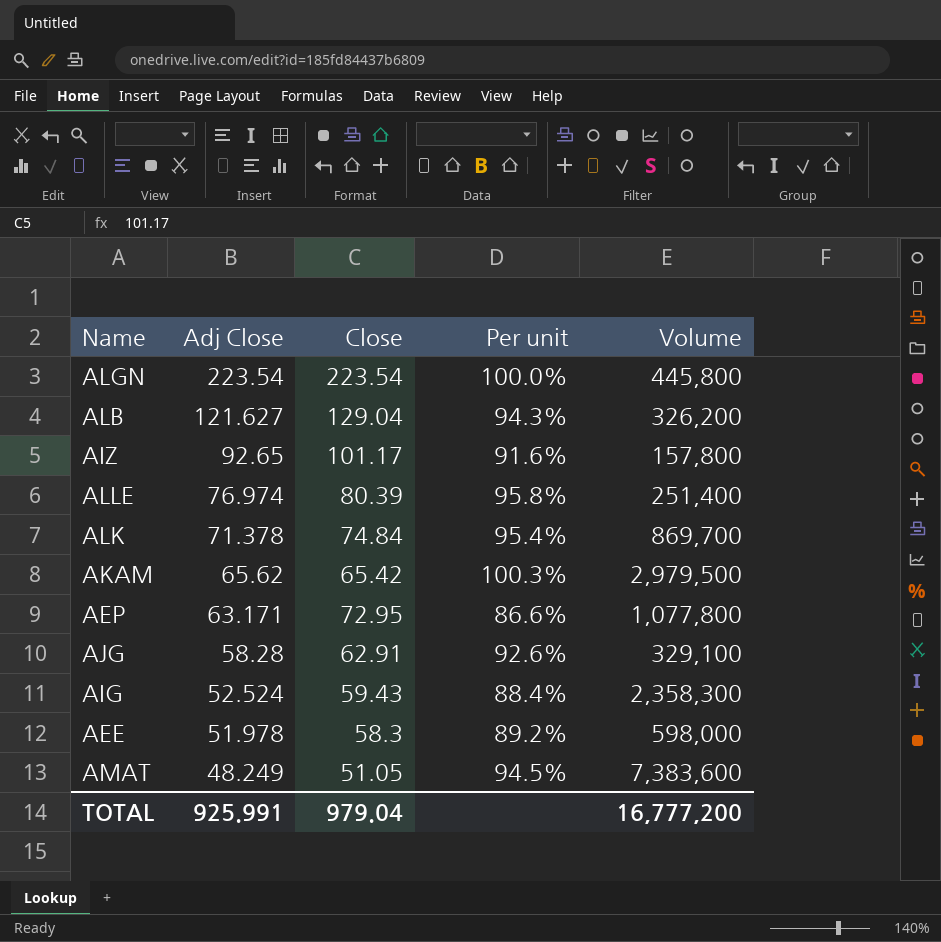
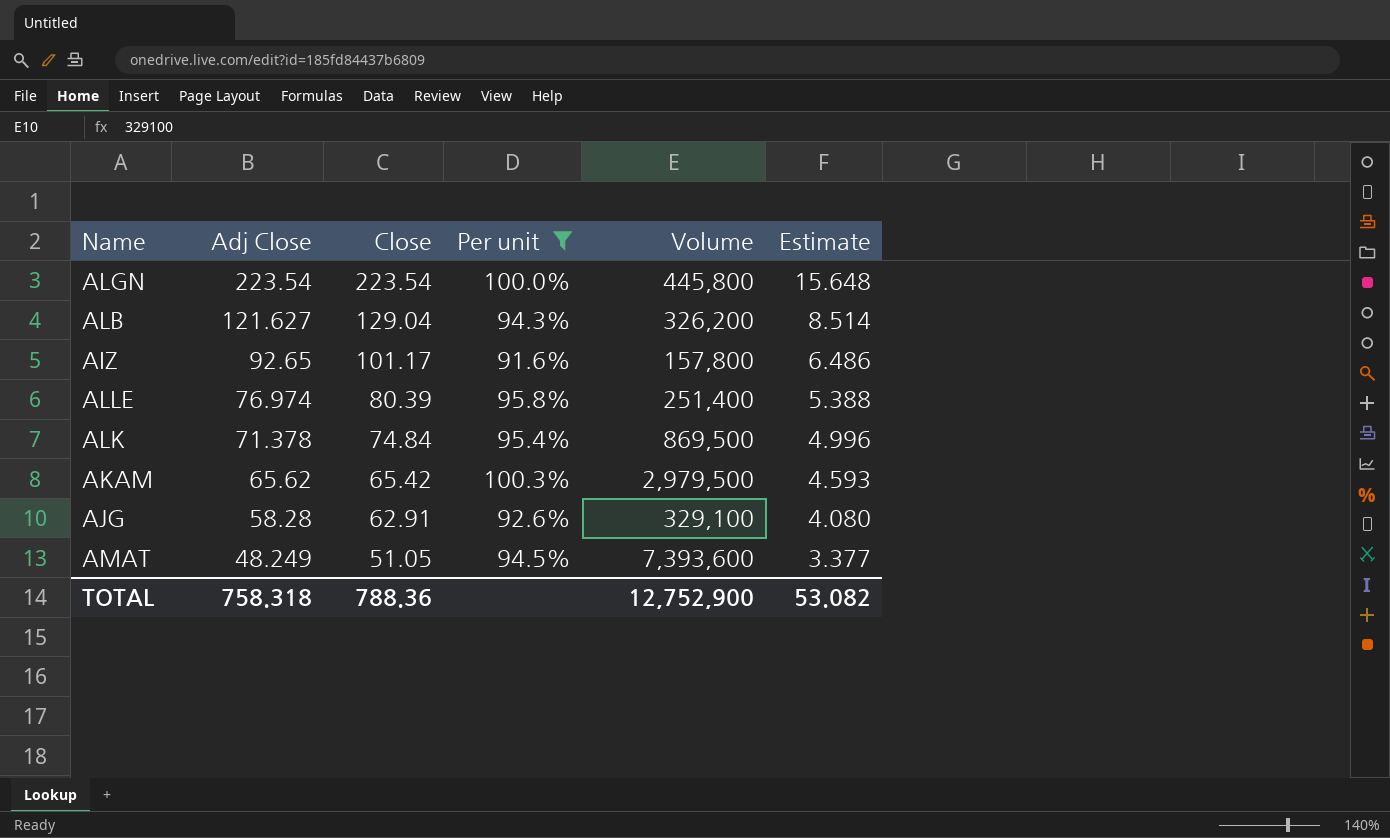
filter: none -> Per unit >= 91.6%
column Estimate | formula: none -> [Adj Close] * 0.07
ALK | Volume: 869,700 -> 869,500
AMAT | Volume: 7,383,600 -> 7,393,600
TOTAL | Adj Close: 925.991 -> 758.318
TOTAL | Close: 979.04 -> 788.36
TOTAL | Volume: 16,777,200 -> 12,752,900

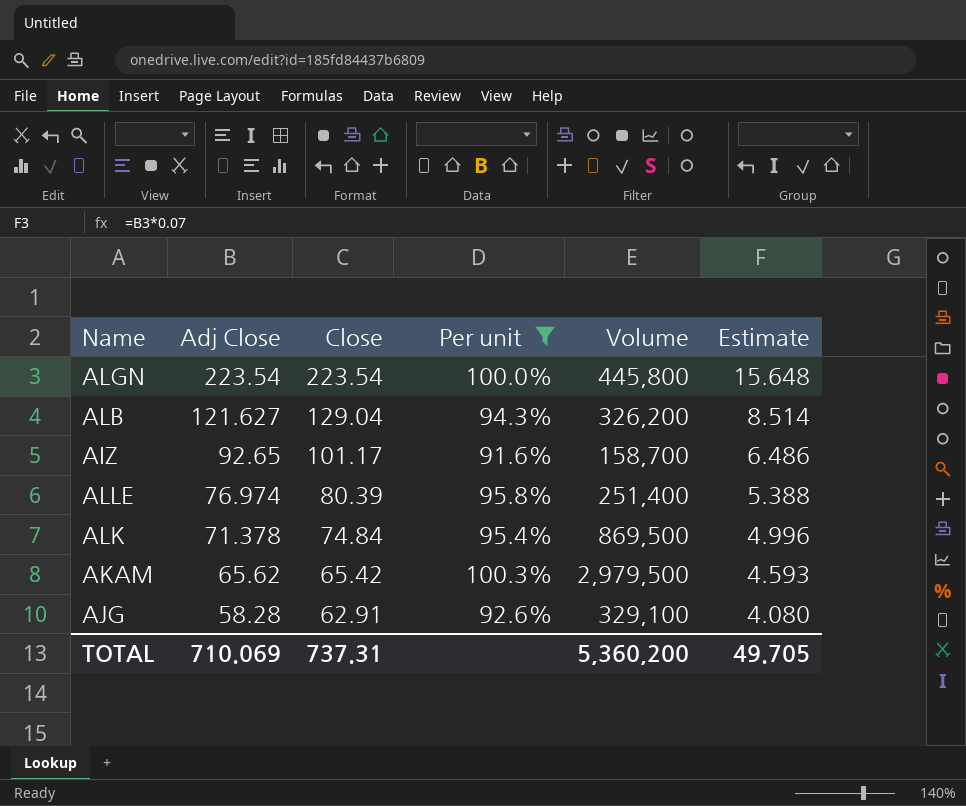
row AMAT: 48.249 | 51.05 | 94.5% | 7,393,600 | 3.377 -> none
AIZ | Volume: 157,800 -> 158,700
TOTAL | Adj Close: 758.318 -> 710.069
TOTAL | Close: 788.36 -> 737.31
TOTAL | Volume: 12,752,900 -> 5,360,200
TOTAL | Estimate: 53.082 -> 49.705

